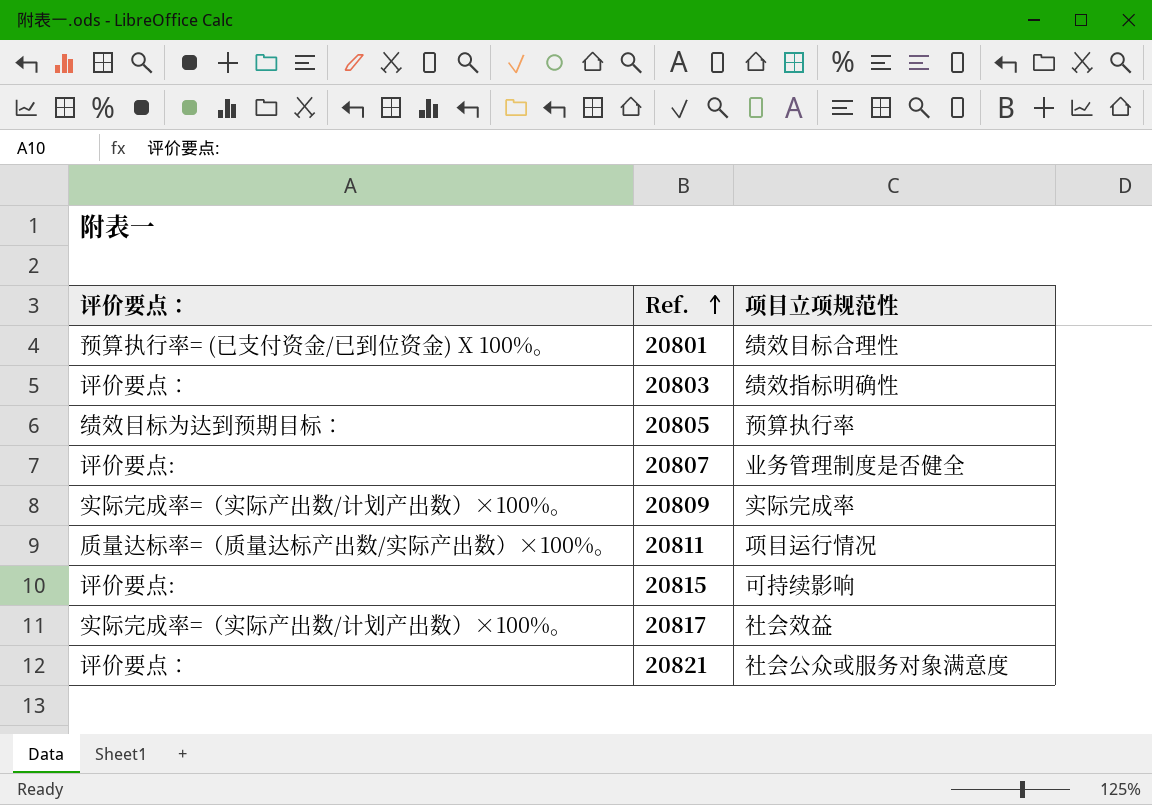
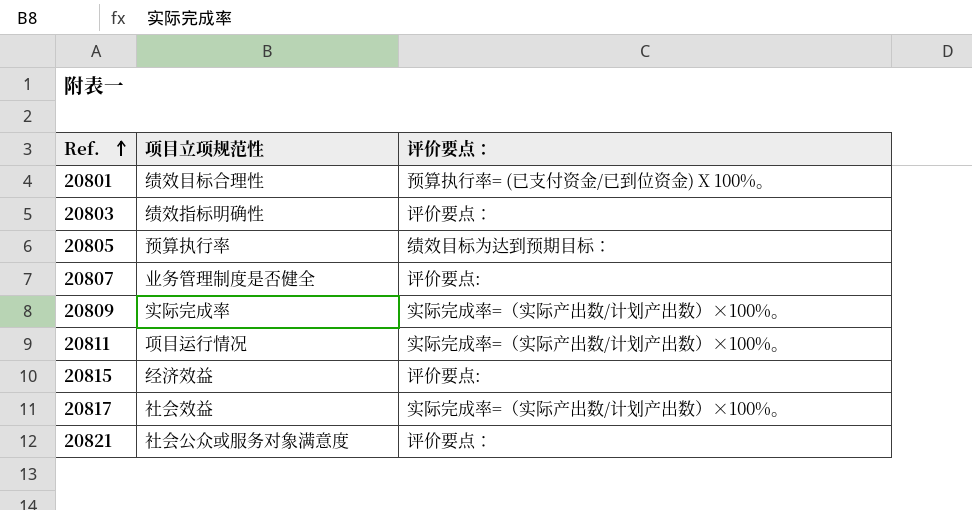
column 评价要点： | position: 1 -> 3
20811 | 评价要点：: 质量达标率=（质量达标产出数/实际产出数）×100%。 -> 实际完成率=（实际产出数/计划产出数）×100%。
20815 | 项目立项规范性: 可持续影响 -> 经济效益

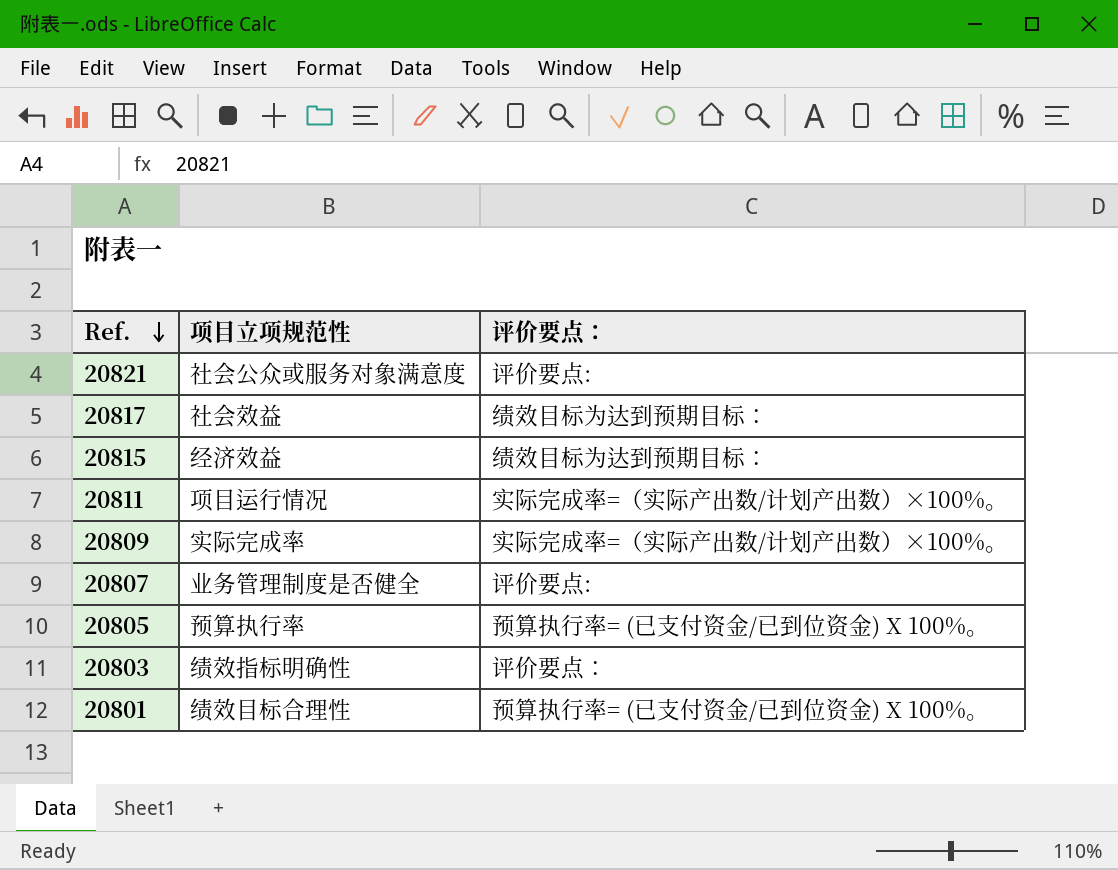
row order: Ref. ascending -> Ref. descending
20821 | 评价要点：: 评价要点： -> 评价要点:
20817 | 评价要点：: 实际完成率=（实际产出数/计划产出数）×100%。 -> 绩效目标为达到预期目标：
20815 | 评价要点：: 评价要点: -> 绩效目标为达到预期目标：
20805 | 评价要点：: 绩效目标为达到预期目标： -> 预算执行率= (已支付资金/已到位资金) X 100%。

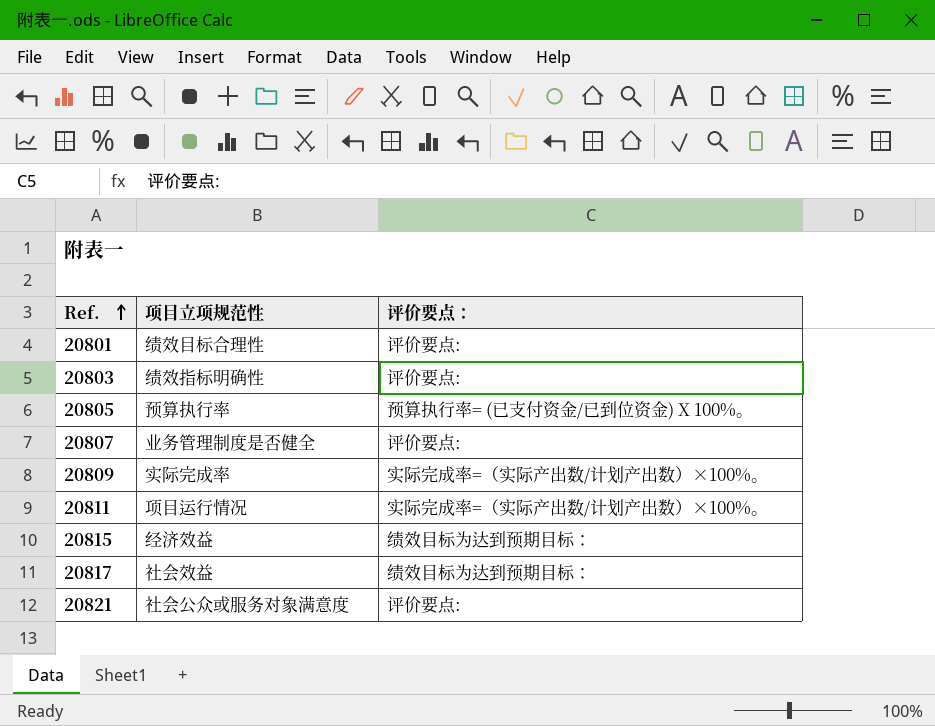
row order: Ref. descending -> Ref. ascending
20801 | 评价要点：: 预算执行率= (已支付资金/已到位资金) X 100%。 -> 评价要点:
20803 | 评价要点：: 评价要点： -> 评价要点:

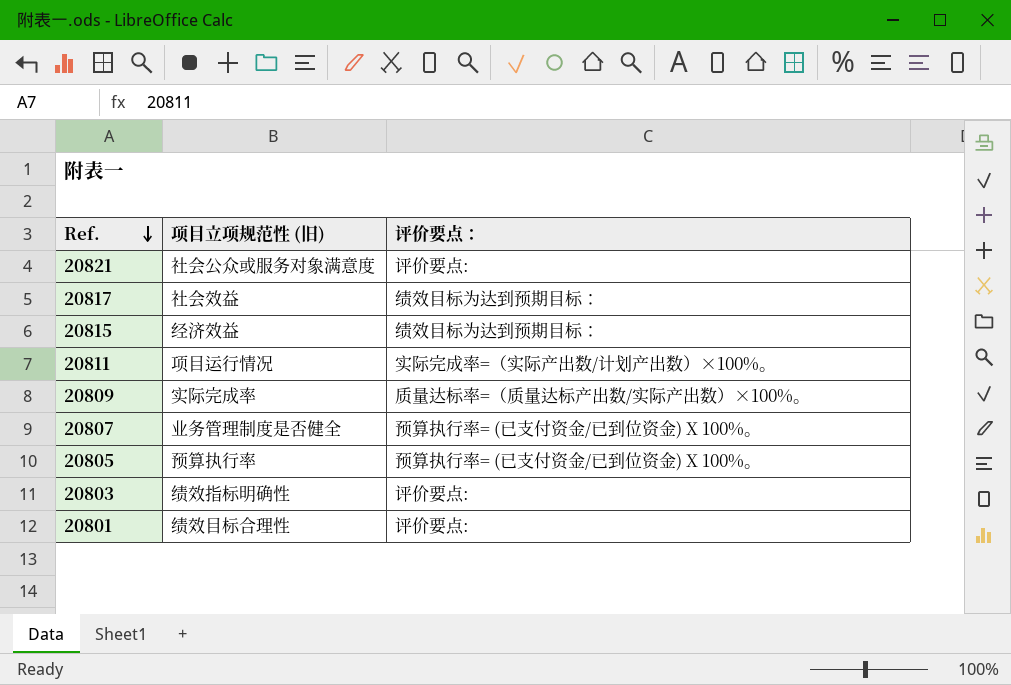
row order: Ref. ascending -> Ref. descending
column name: 项目立项规范性 -> 项目立项规范性 (旧)
20809 | 评价要点：: 实际完成率=（实际产出数/计划产出数）×100%。 -> 质量达标率=（质量达标产出数/实际产出数）×100%。
20807 | 评价要点：: 评价要点: -> 预算执行率= (已支付资金/已到位资金) X 100%。

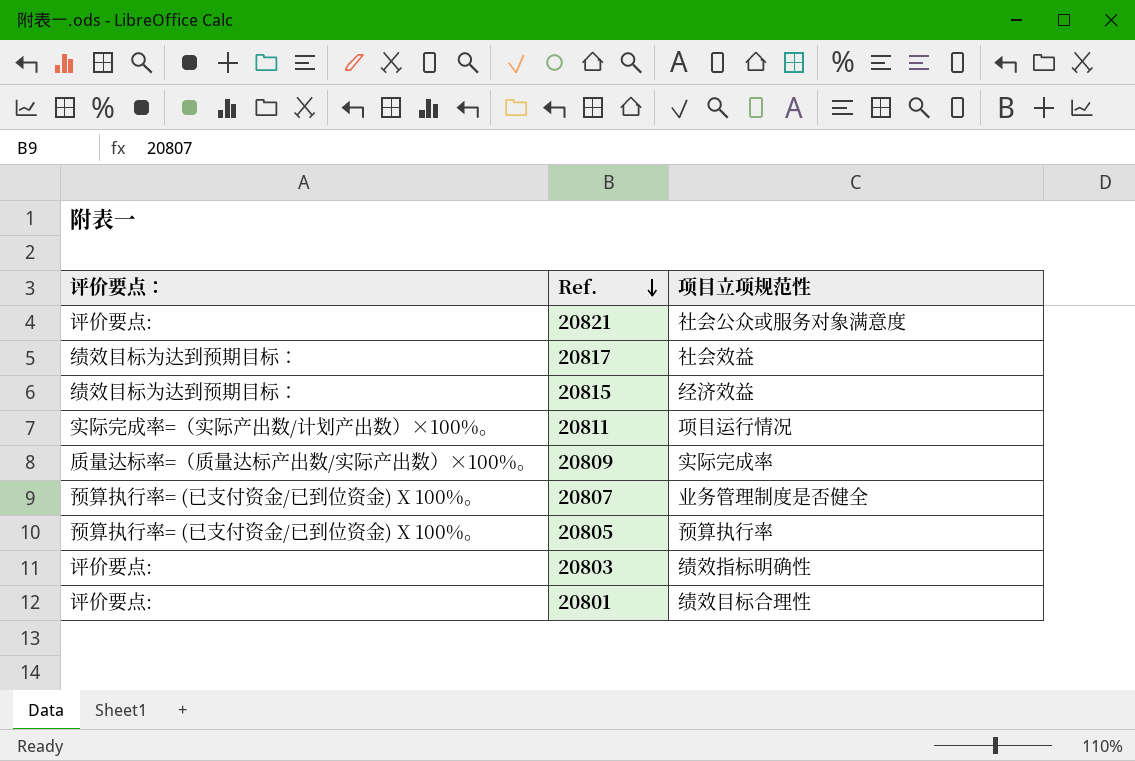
column 评价要点： | position: 3 -> 1
column name: 项目立项规范性 (旧) -> 项目立项规范性

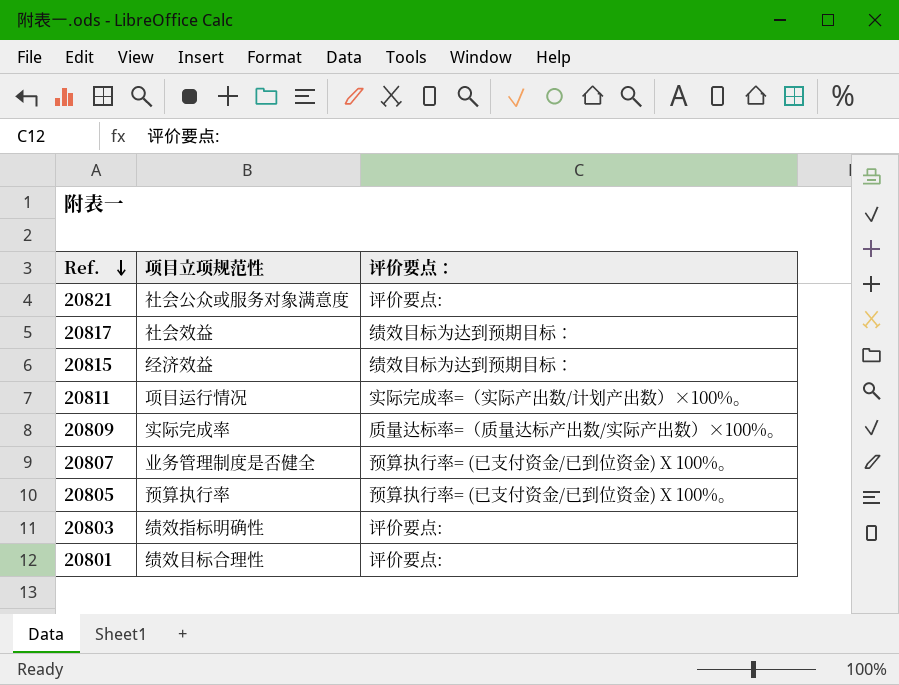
column 评价要点： | position: 1 -> 3

